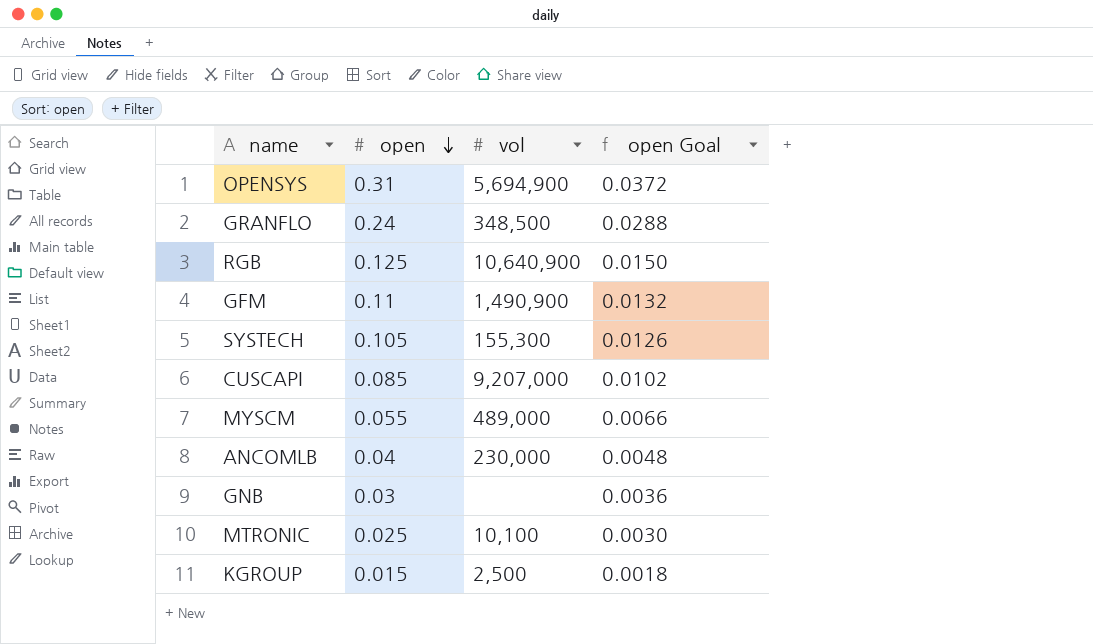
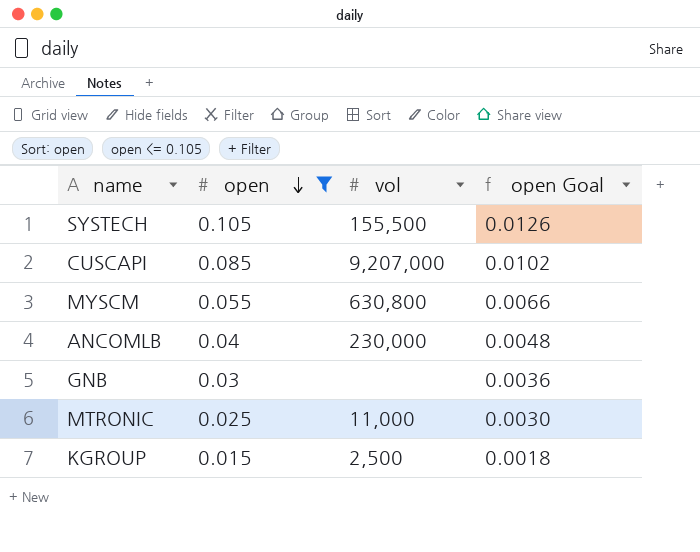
filter: none -> open <= 0.105
SYSTECH | vol: 155,300 -> 155,500
MYSCM | vol: 489,000 -> 630,800
MTRONIC | vol: 10,100 -> 11,000

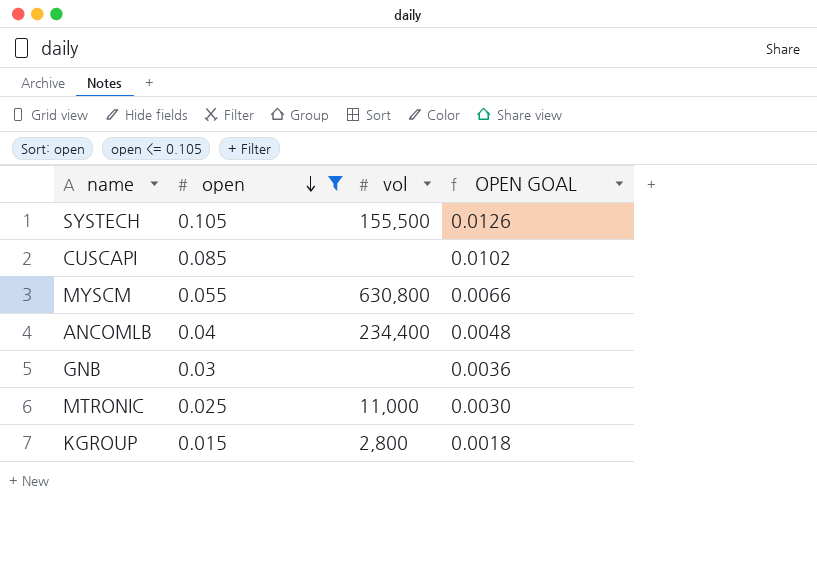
column name: open Goal -> OPEN GOAL
CUSCAPI | vol: 9,207,000 -> none
ANCOMLB | vol: 230,000 -> 234,400
KGROUP | vol: 2,500 -> 2,800

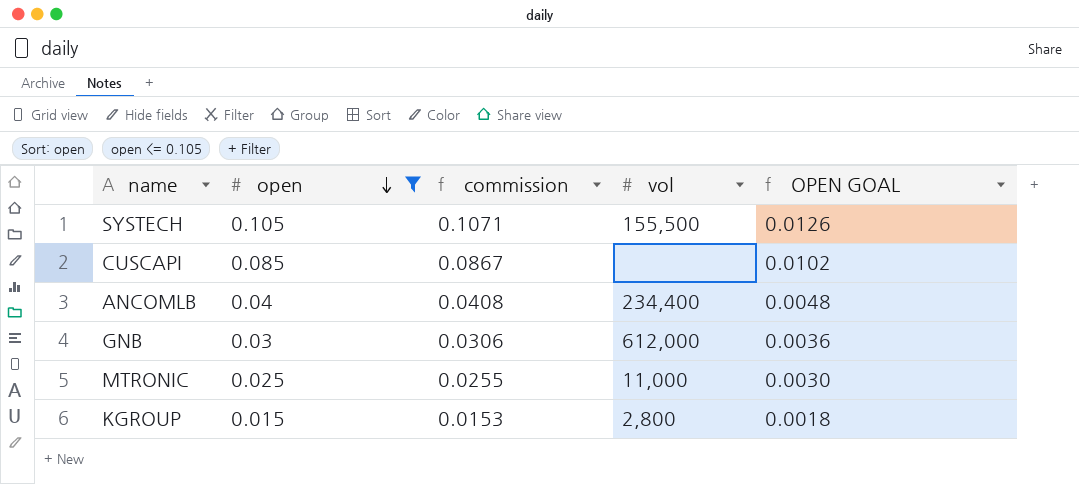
column commission | formula: none -> [open] * 1.02
row MYSCM: 0.055 | 630,800 | 0.0066 -> none
GNB | vol: none -> 612,000

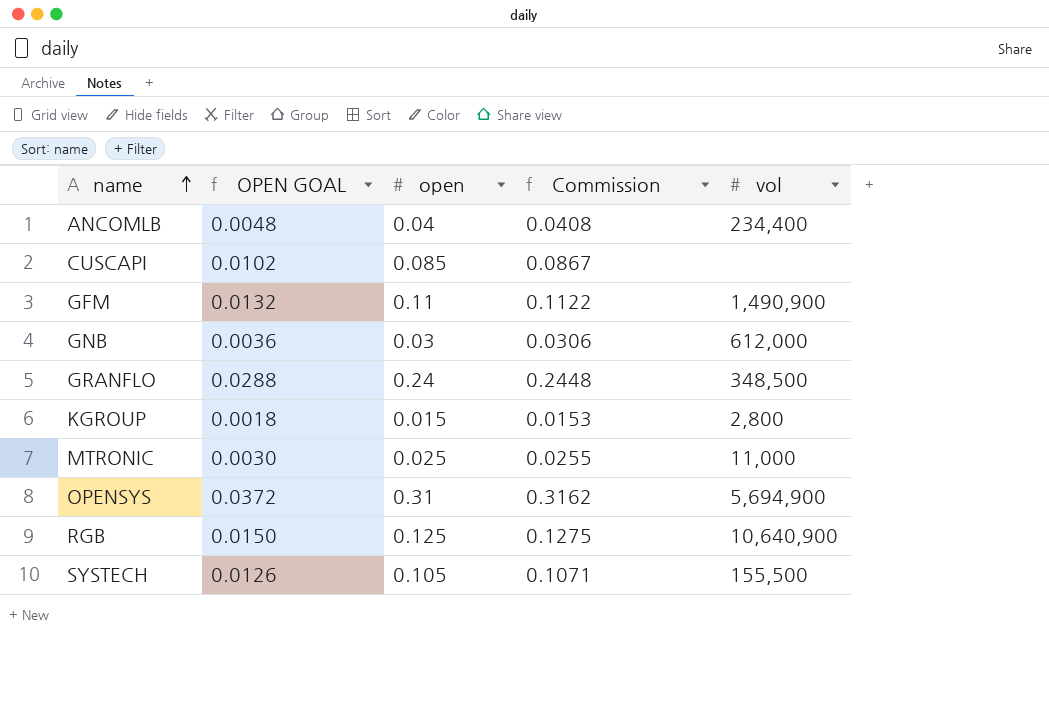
filter: open <= 0.105 -> none
row order: open descending -> name ascending
column OPEN GOAL | position: 5 -> 2
column name: commission -> Commission

